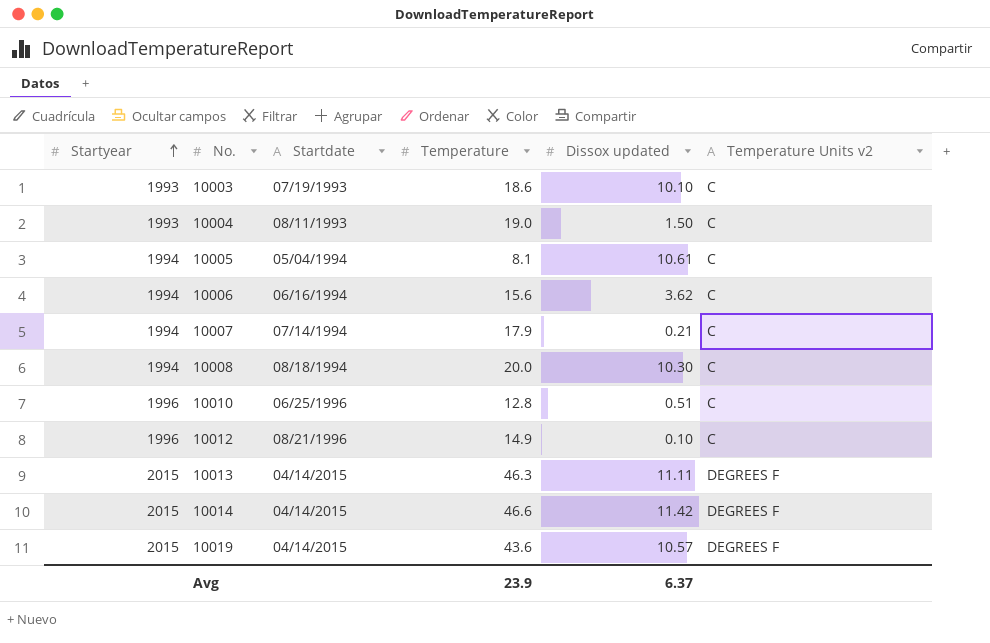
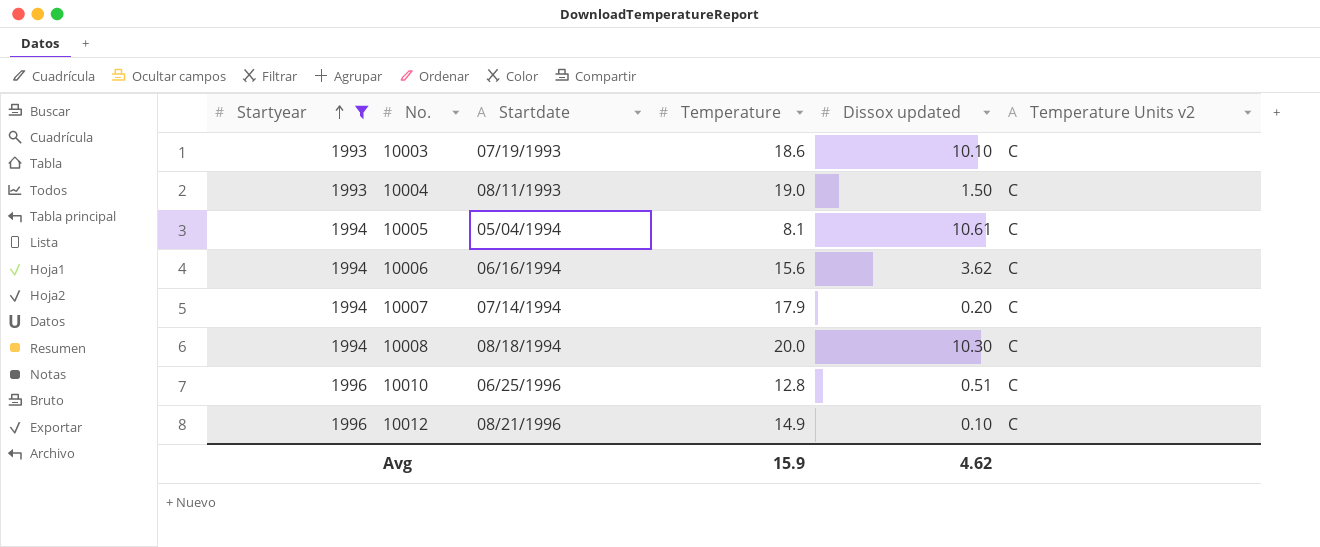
filter: none -> Startyear != 2015
10007 | Dissox updated: 0.21 -> 0.20
Avg | Temperature: 23.9 -> 15.9
Avg | Dissox updated: 6.37 -> 4.62

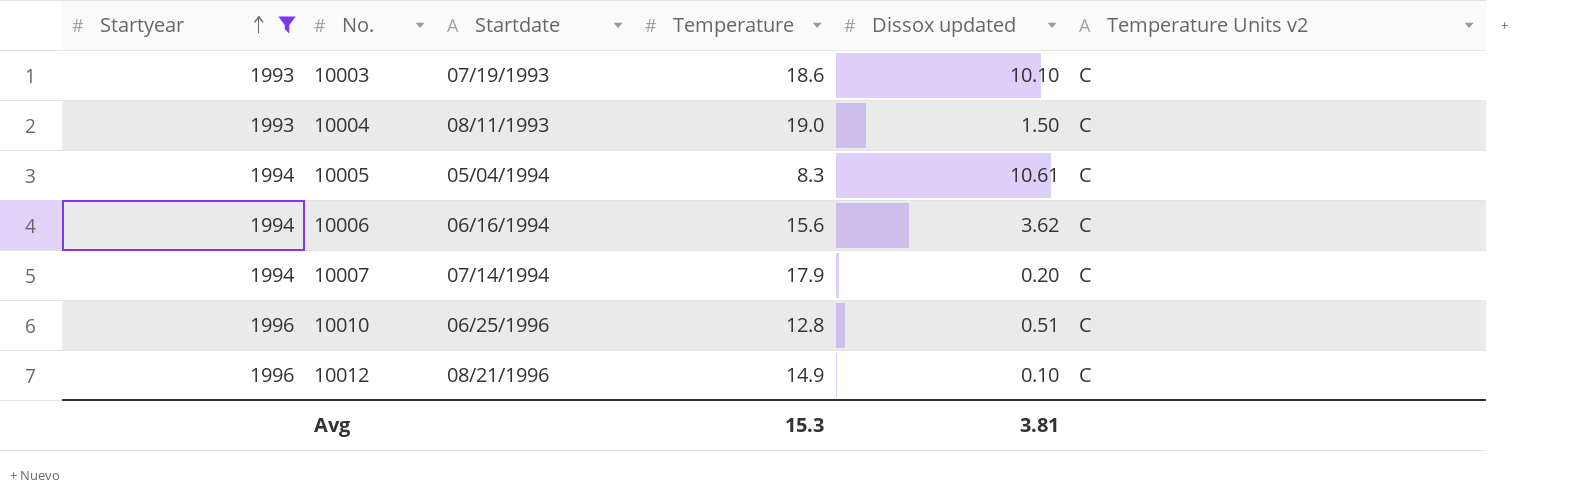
row 10008: 1994 | 08/18/1994 | 20.0 | 10.30 | C -> none
10005 | Temperature: 8.1 -> 8.3
Avg | Temperature: 15.9 -> 15.3
Avg | Dissox updated: 4.62 -> 3.81

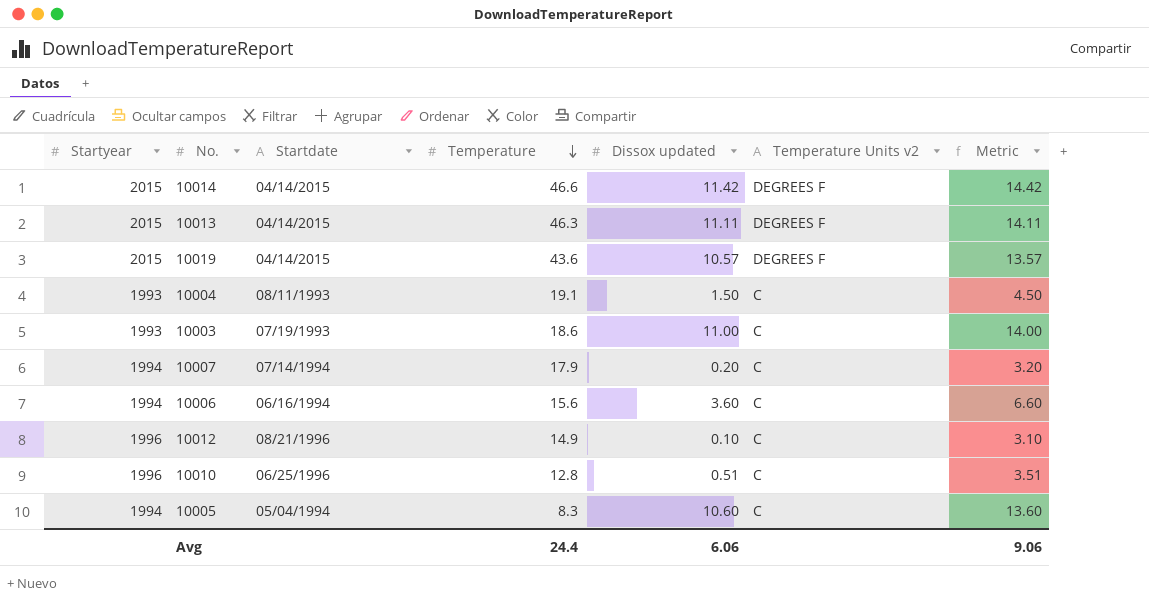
filter: Startyear != 2015 -> none
row order: Startyear ascending -> Temperature descending
column Metric | formula: none -> [Dissox updated] + 3
10004 | Temperature: 19.0 -> 19.1
10003 | Dissox updated: 10.10 -> 11.00
10006 | Dissox updated: 3.62 -> 3.60
10005 | Dissox updated: 10.61 -> 10.60
Avg | Temperature: 15.3 -> 24.4
Avg | Dissox updated: 3.81 -> 6.06

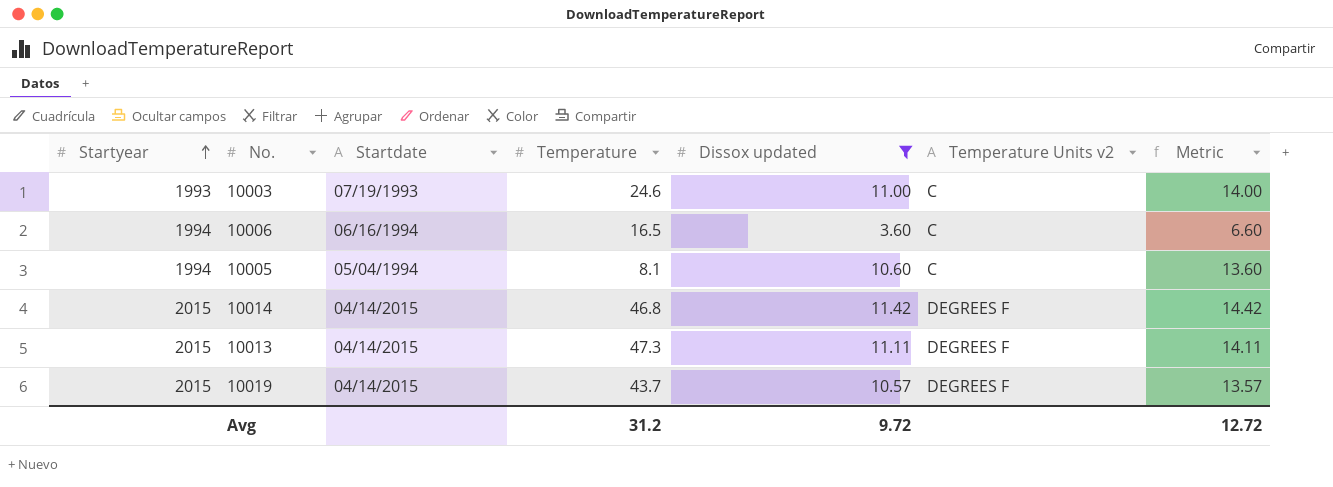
filter: none -> Dissox updated >= 3.60
row order: Temperature descending -> Startyear ascending
10003 | Temperature: 18.6 -> 24.6
10006 | Temperature: 15.6 -> 16.5
10005 | Temperature: 8.3 -> 8.1
10014 | Temperature: 46.6 -> 46.8
10013 | Temperature: 46.3 -> 47.3
10019 | Temperature: 43.6 -> 43.7
Avg | Temperature: 24.4 -> 31.2
Avg | Dissox updated: 6.06 -> 9.72
Avg | Metric: 9.06 -> 12.72

